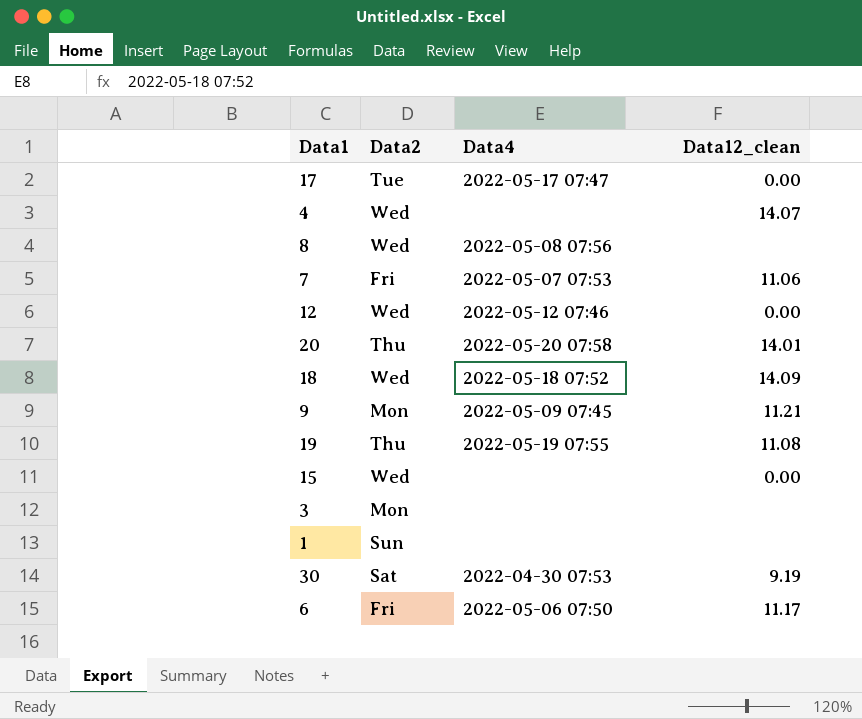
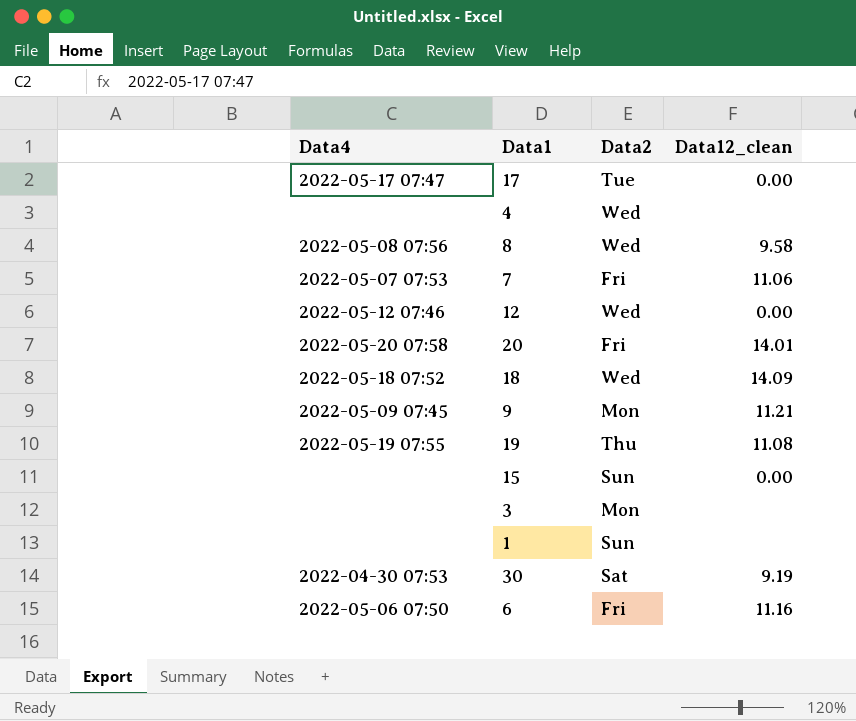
column Data4 | position: 3 -> 1
4 | Data12_clean: 14.07 -> none
8 | Data12_clean: none -> 9.58
20 | Data2: Thu -> Fri
15 | Data2: Wed -> Sun
6 | Data12_clean: 11.17 -> 11.16

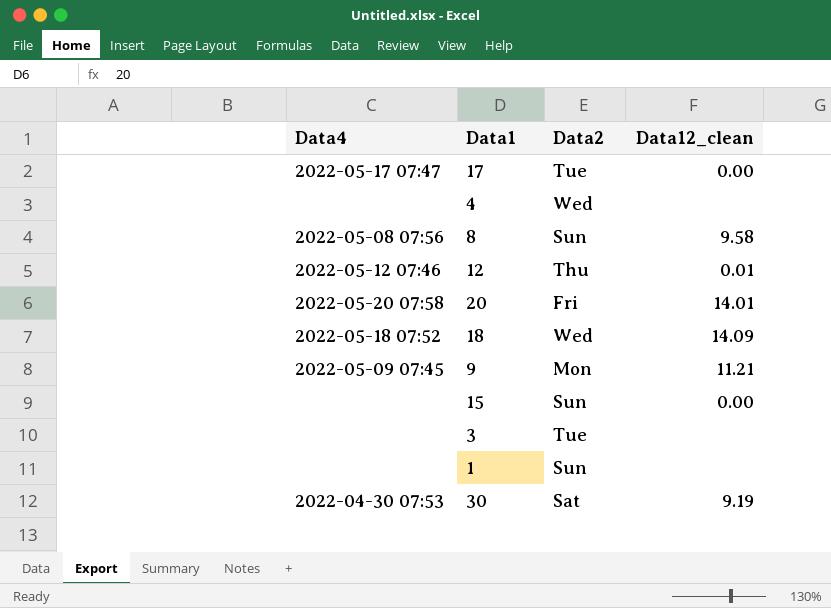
row 7: 2022-05-07 07:53 | Fri | 11.06 -> none
row 19: 2022-05-19 07:55 | Thu | 11.08 -> none
row 6: 2022-05-06 07:50 | Fri | 11.16 -> none
8 | Data2: Wed -> Sun
12 | Data2: Wed -> Thu
12 | Data12_clean: 0.00 -> 0.01
3 | Data2: Mon -> Tue

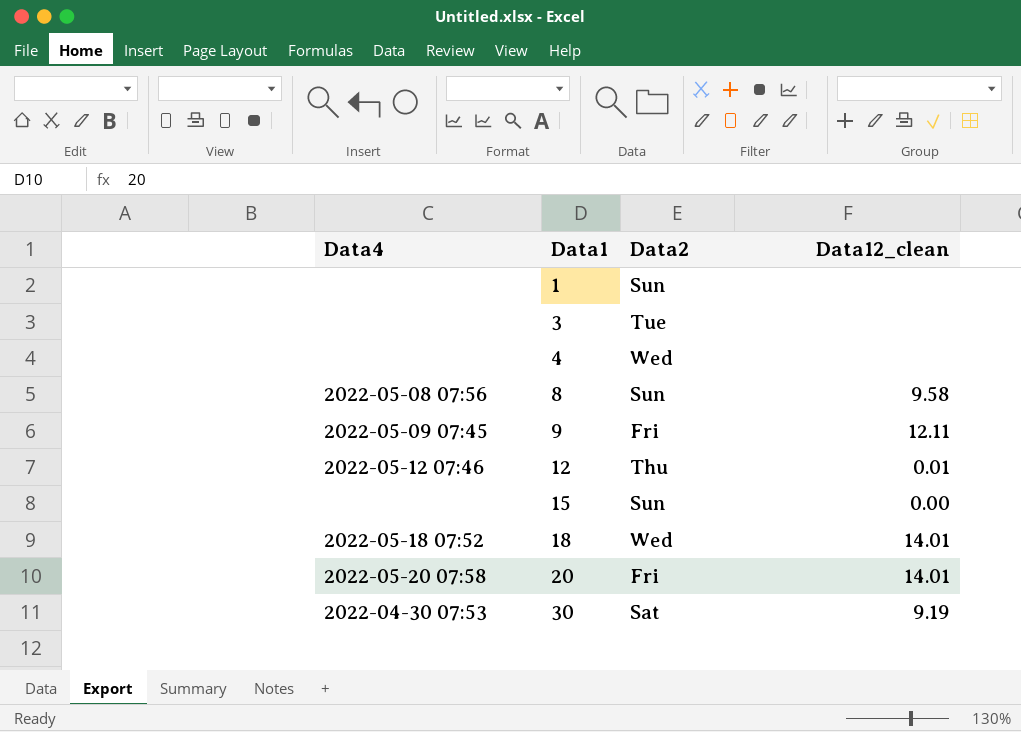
row order: none -> Data1 ascending
row 17: 2022-05-17 07:47 | Tue | 0.00 -> none
9 | Data2: Mon -> Fri
9 | Data12_clean: 11.21 -> 12.11
18 | Data12_clean: 14.09 -> 14.01

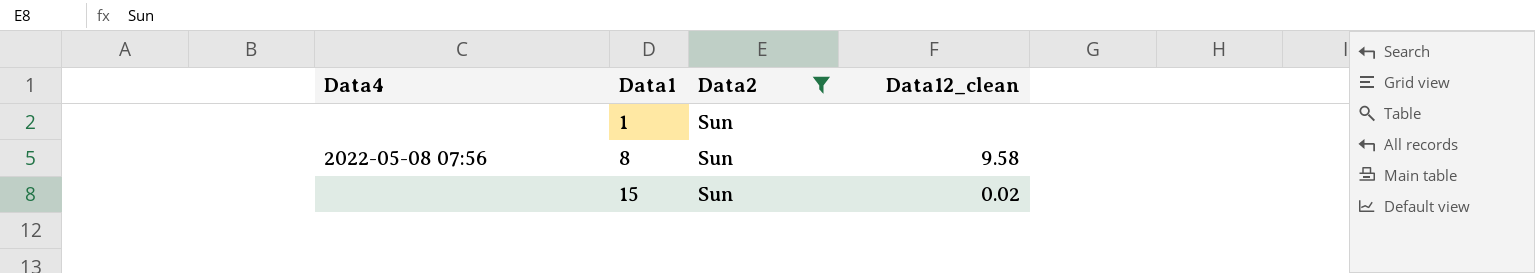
filter: none -> Data2 = Sun
15 | Data12_clean: 0.00 -> 0.02

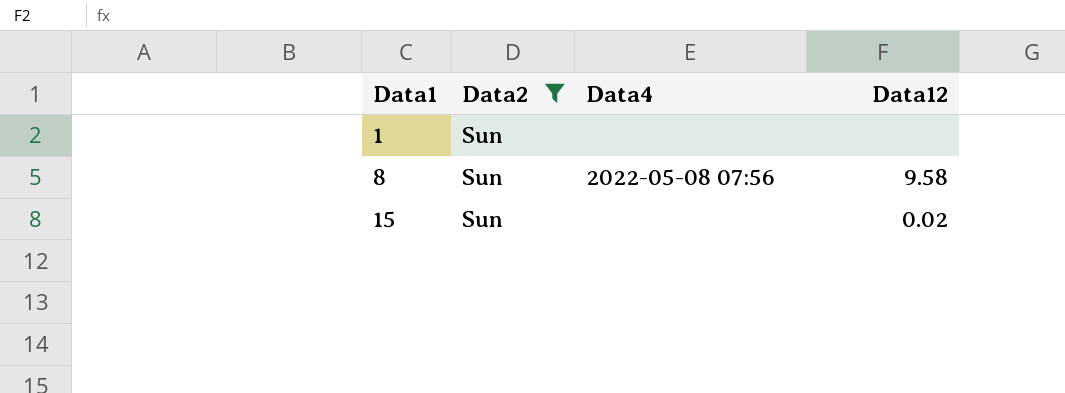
column Data4 | position: 1 -> 3
column name: Data12_clean -> Data12

